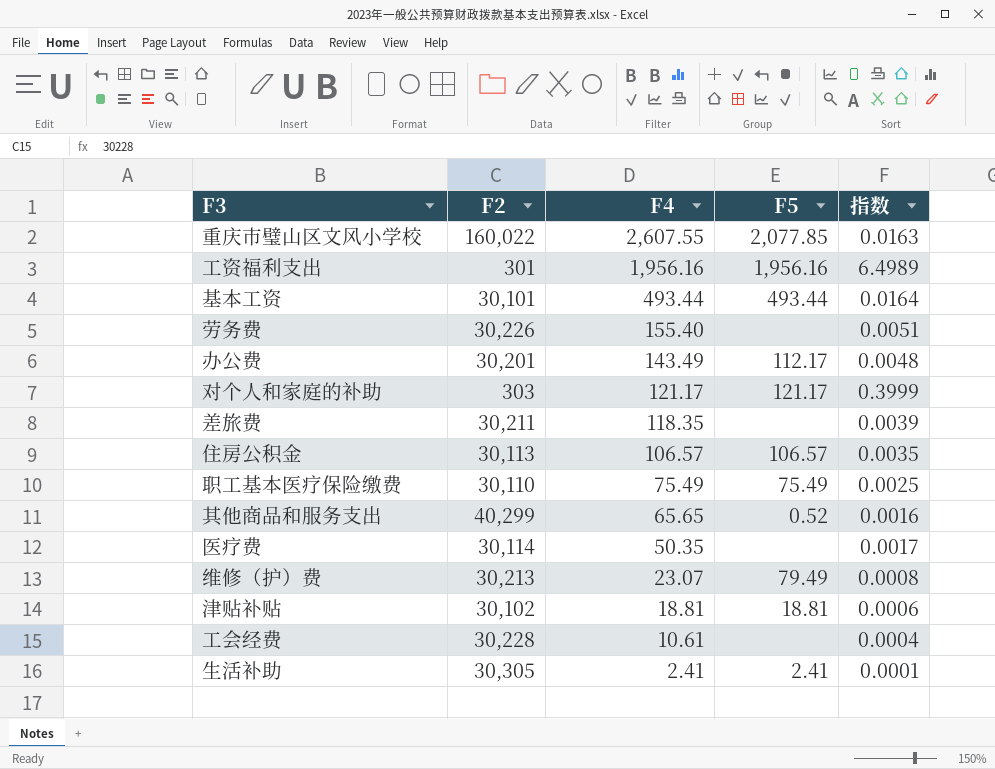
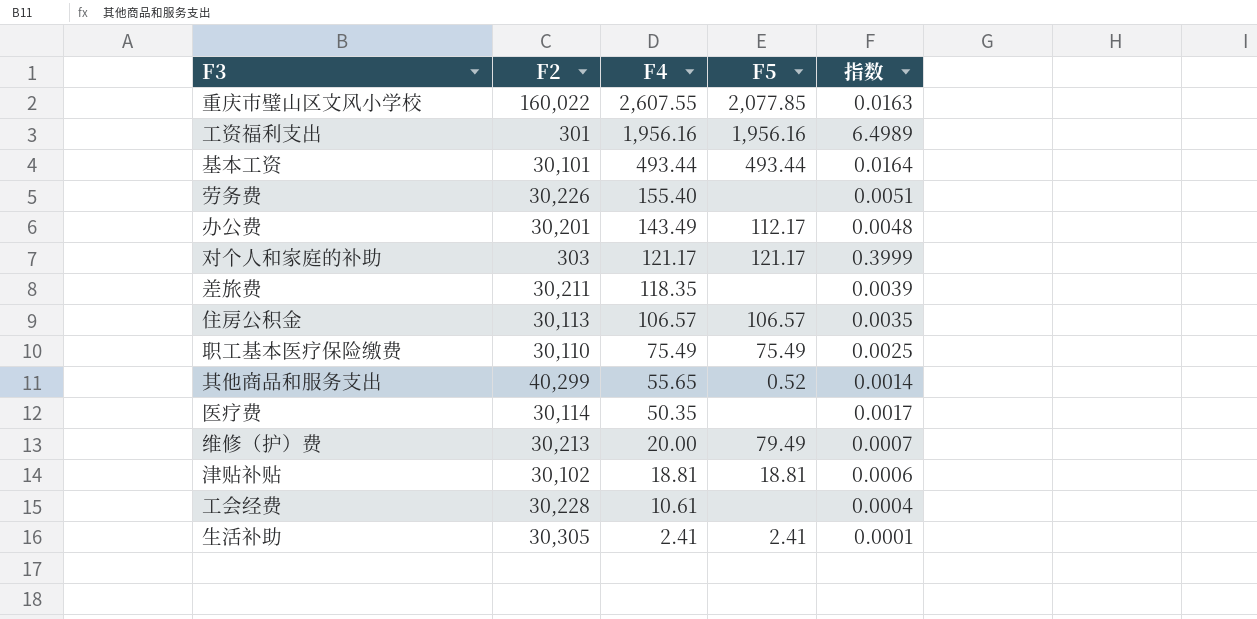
其他商品和服务支出 | F4: 65.65 -> 55.65
其他商品和服务支出 | 指数: 0.0016 -> 0.0014
维修（护）费 | F4: 23.07 -> 20.00
维修（护）费 | 指数: 0.0008 -> 0.0007

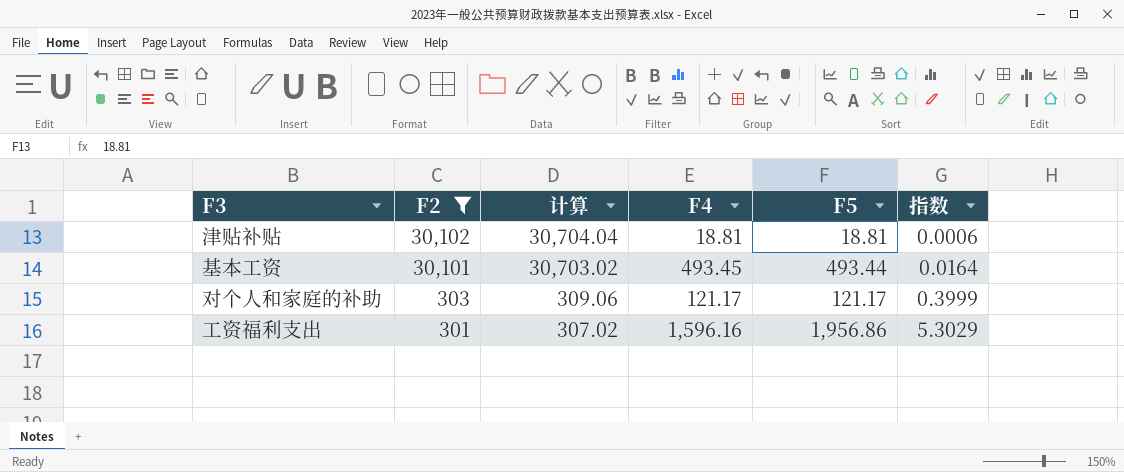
filter: none -> F2 <= 30,102
row order: F4 descending -> F2 descending
column 计算 | formula: none -> [F2] * 1.02
基本工资 | F4: 493.44 -> 493.45
工资福利支出 | F4: 1,956.16 -> 1,596.16
工资福利支出 | F5: 1,956.16 -> 1,956.86
工资福利支出 | 指数: 6.4989 -> 5.3029

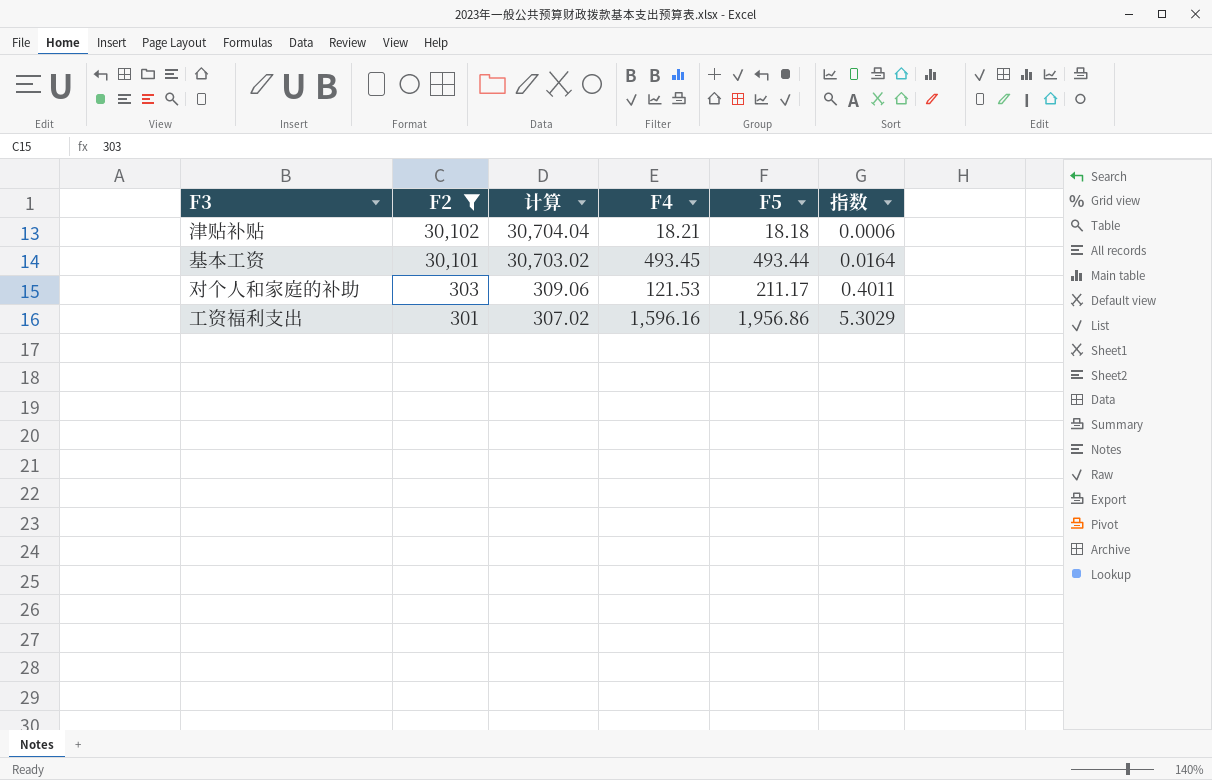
津贴补贴 | F4: 18.81 -> 18.21
津贴补贴 | F5: 18.81 -> 18.18
对个人和家庭的补助 | F4: 121.17 -> 121.53
对个人和家庭的补助 | F5: 121.17 -> 211.17
对个人和家庭的补助 | 指数: 0.3999 -> 0.4011

